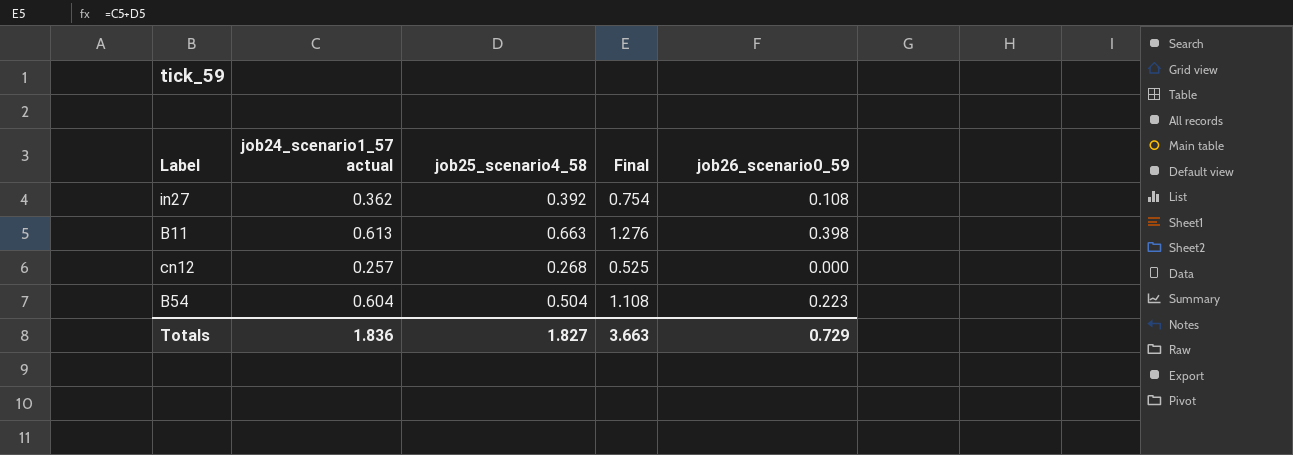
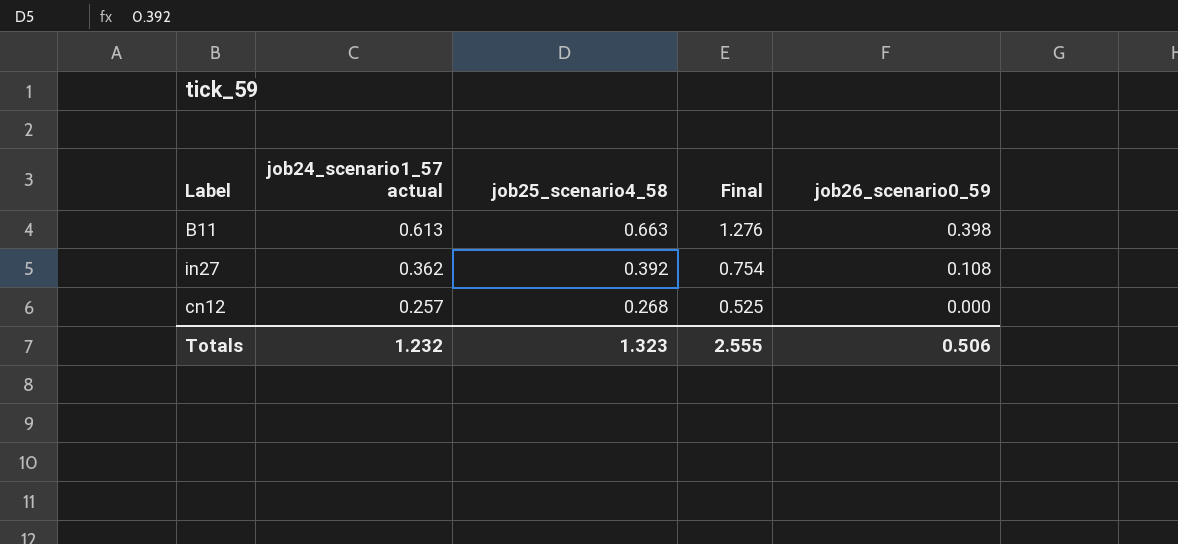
row order: none -> job24_scenario1_57 actual descending
row B54: 0.604 | 0.504 | 1.108 | 0.223 -> none
Totals | job24_scenario1_57 actual: 1.836 -> 1.232
Totals | job25_scenario4_58: 1.827 -> 1.323
Totals | Final: 3.663 -> 2.555
Totals | job26_scenario0_59: 0.729 -> 0.506

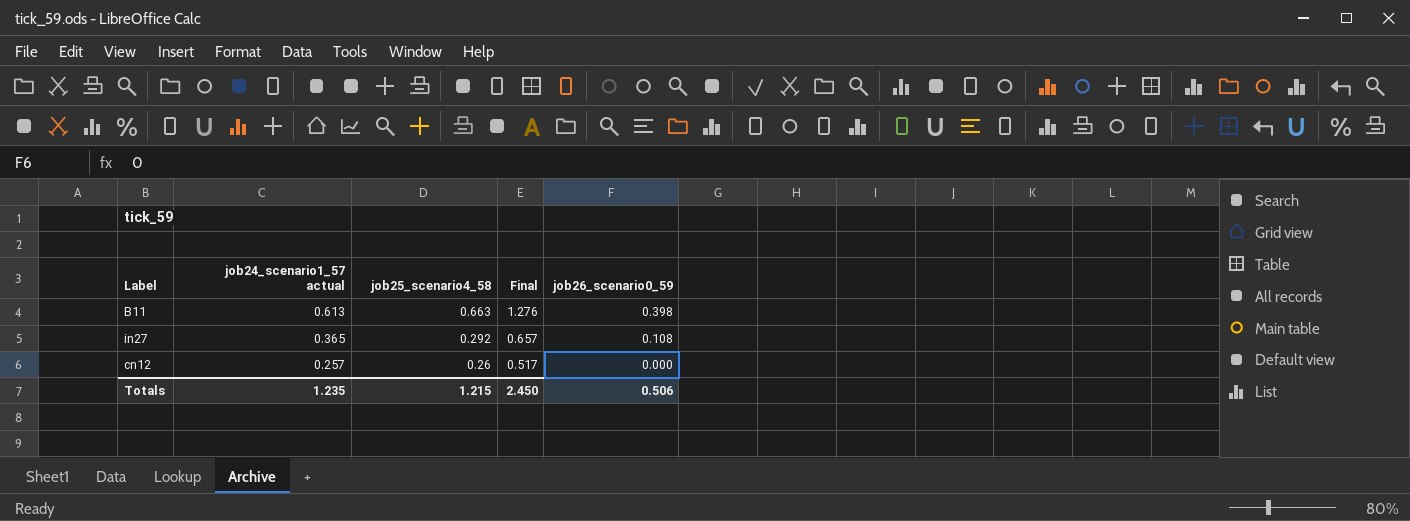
in27 | job24_scenario1_57 actual: 0.362 -> 0.365
in27 | job25_scenario4_58: 0.392 -> 0.292
in27 | Final: 0.754 -> 0.657
cn12 | job25_scenario4_58: 0.268 -> 0.26
cn12 | Final: 0.525 -> 0.517
Totals | job24_scenario1_57 actual: 1.232 -> 1.235
Totals | job25_scenario4_58: 1.323 -> 1.215
Totals | Final: 2.555 -> 2.450

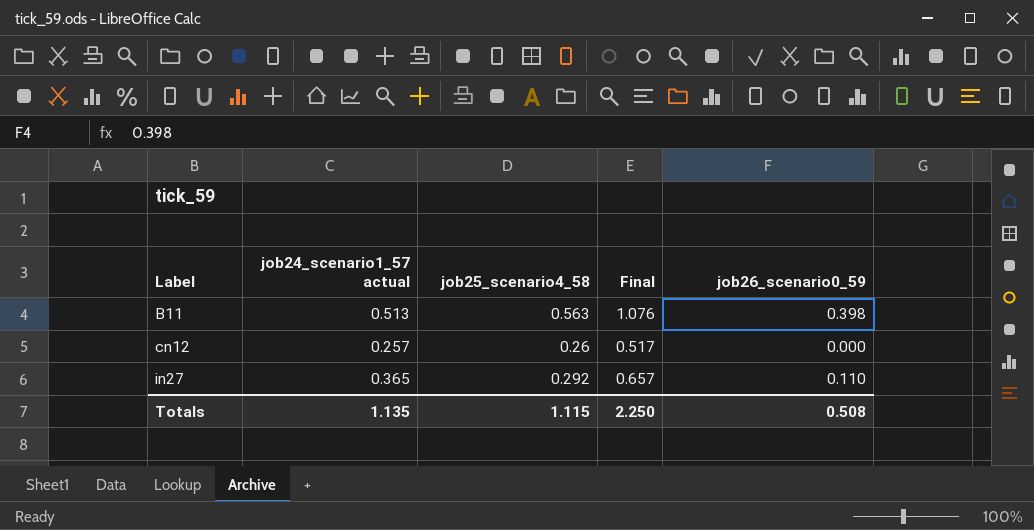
row order: job24_scenario1_57 actual descending -> Label ascending
B11 | job24_scenario1_57 actual: 0.613 -> 0.513
B11 | job25_scenario4_58: 0.663 -> 0.563
B11 | Final: 1.276 -> 1.076
in27 | job26_scenario0_59: 0.108 -> 0.110
Totals | job24_scenario1_57 actual: 1.235 -> 1.135
Totals | job25_scenario4_58: 1.215 -> 1.115
Totals | Final: 2.450 -> 2.250
Totals | job26_scenario0_59: 0.506 -> 0.508

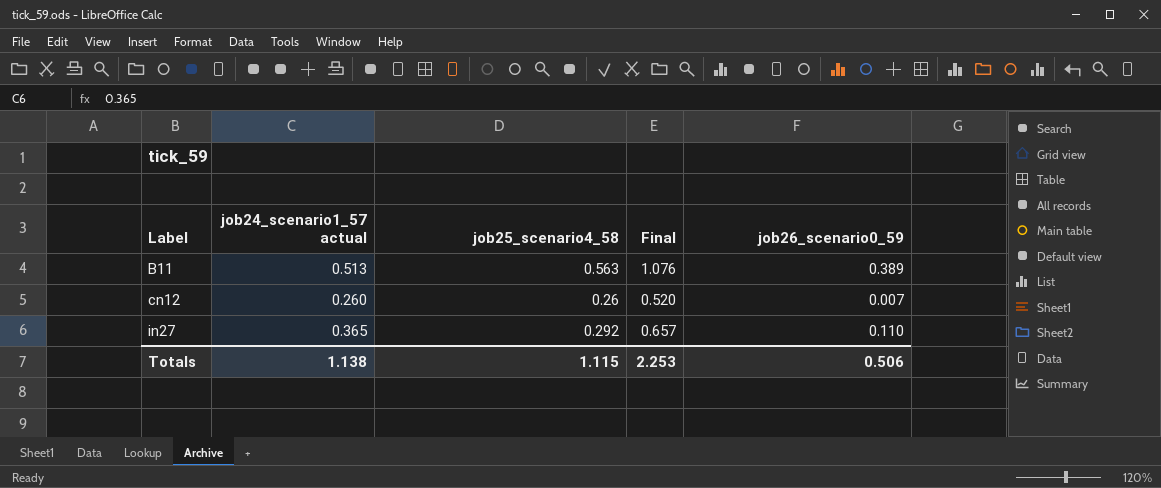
B11 | job26_scenario0_59: 0.398 -> 0.389
cn12 | job24_scenario1_57 actual: 0.257 -> 0.260
cn12 | Final: 0.517 -> 0.520
cn12 | job26_scenario0_59: 0.000 -> 0.007
Totals | job24_scenario1_57 actual: 1.135 -> 1.138
Totals | Final: 2.250 -> 2.253
Totals | job26_scenario0_59: 0.508 -> 0.506

